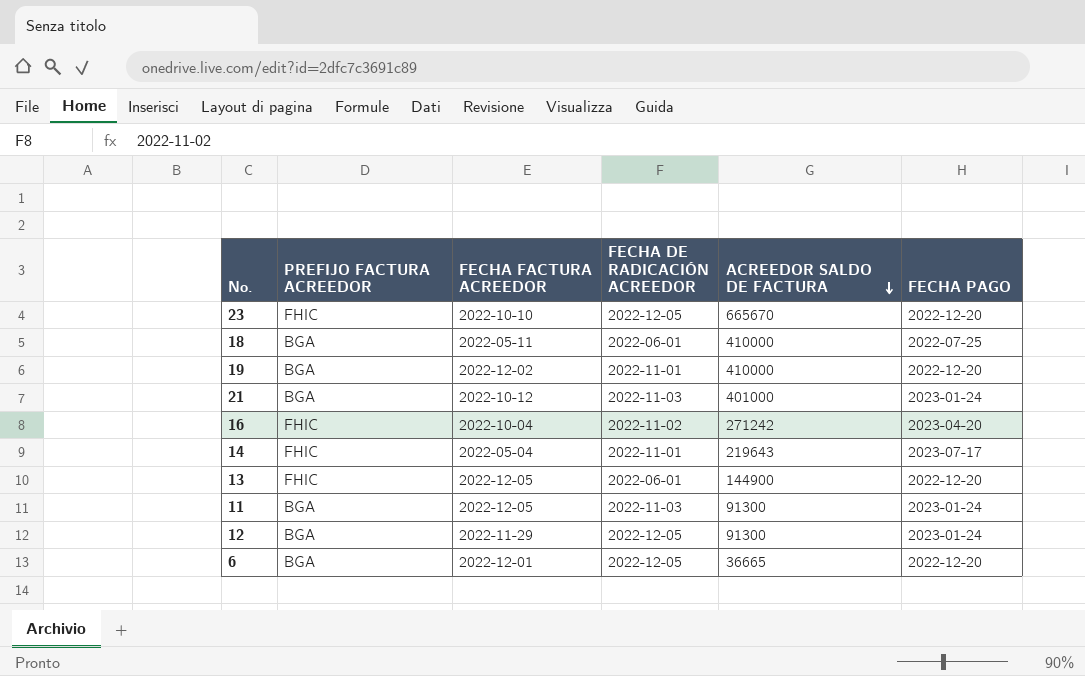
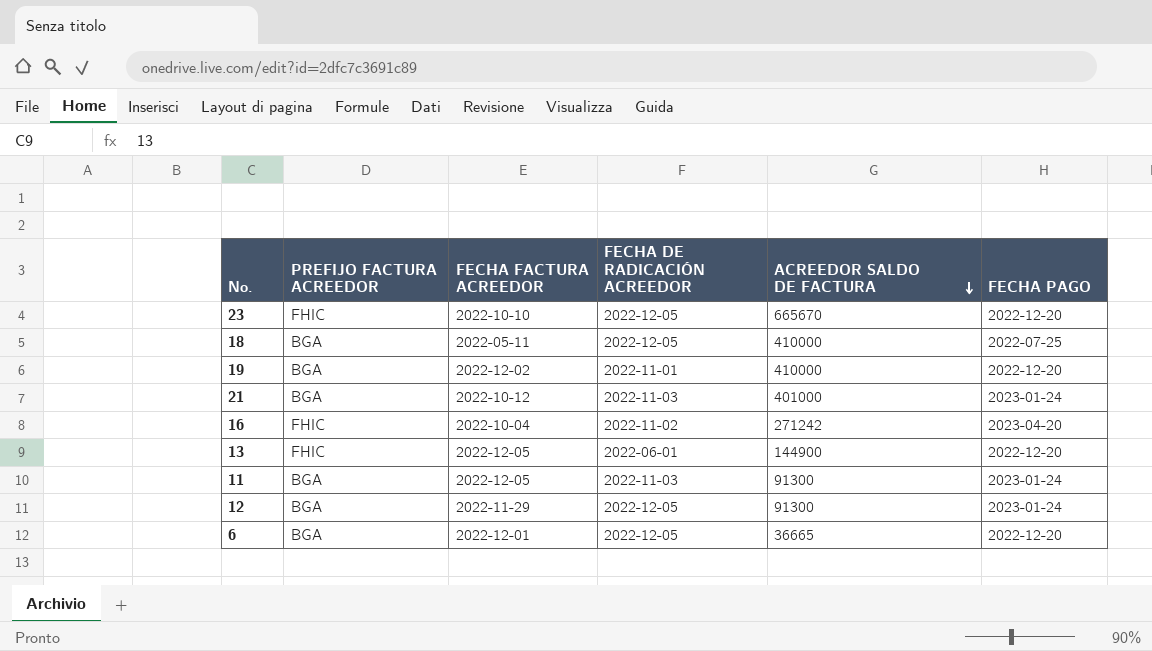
row 14: FHIC | 2022-05-04 | 2022-11-01 | 219643 | 2023-07-17 -> none
18 | FECHA DE RADICACIÓN ACREEDOR: 2022-06-01 -> 2022-12-05

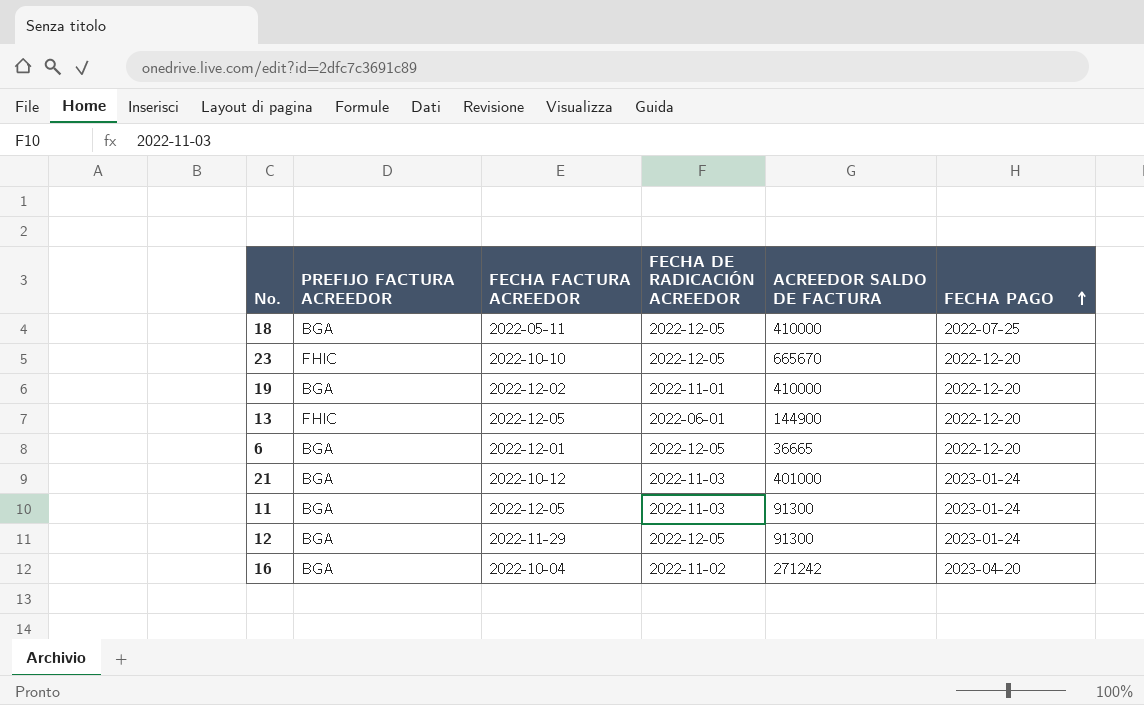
row order: ACREEDOR SALDO DE FACTURA descending -> FECHA PAGO ascending
16 | PREFIJO FACTURA ACREEDOR: FHIC -> BGA

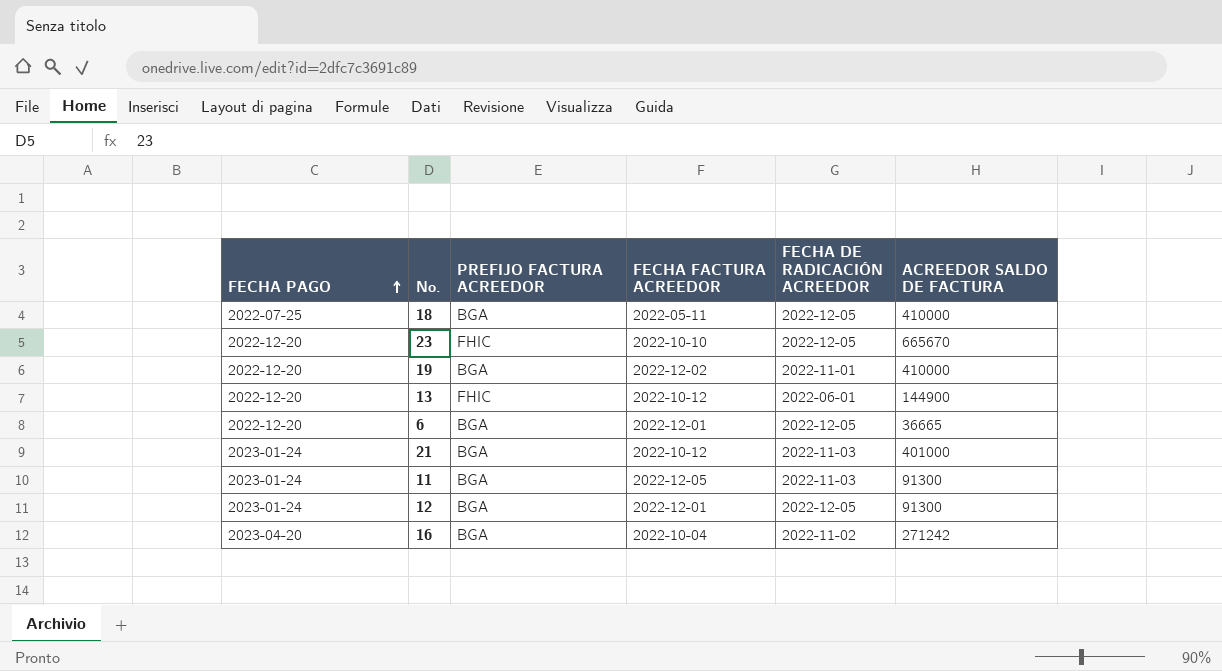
column FECHA PAGO | position: 6 -> 1
13 | FECHA FACTURA ACREEDOR: 2022-12-05 -> 2022-10-12
12 | FECHA FACTURA ACREEDOR: 2022-11-29 -> 2022-12-01

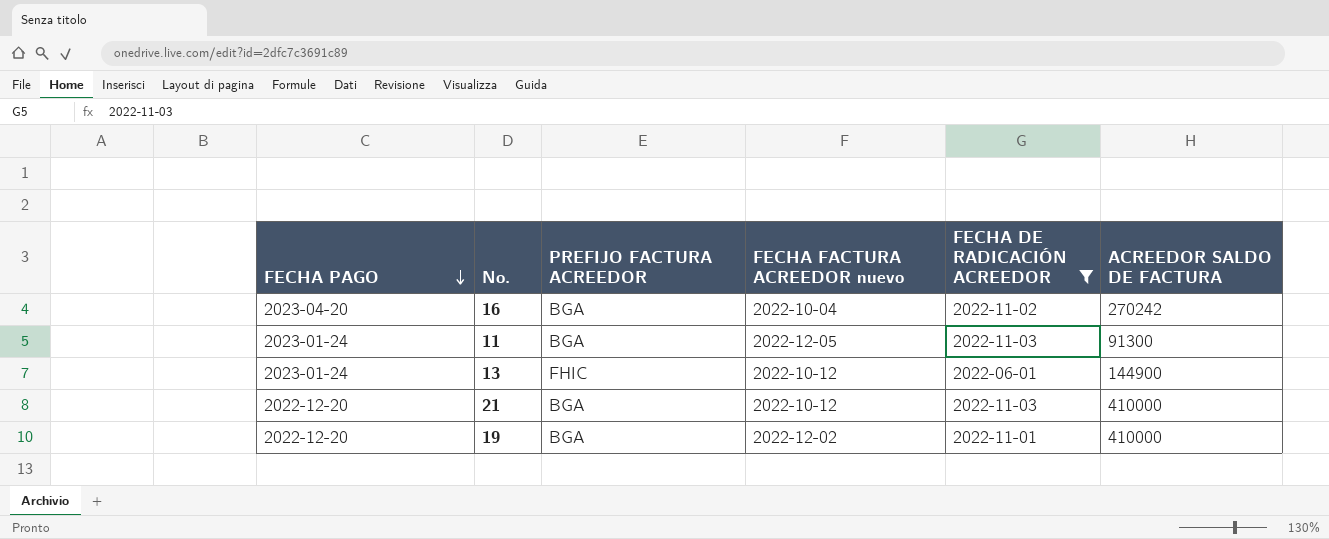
filter: none -> FECHA DE RADICACIÓN ACREEDOR != 2022-12-05
row order: FECHA PAGO ascending -> FECHA PAGO descending
column name: FECHA FACTURA ACREEDOR -> FECHA FACTURA ACREEDOR nuevo
16 | ACREEDOR SALDO DE FACTURA: 271242 -> 270242
13 | FECHA PAGO: 2022-12-20 -> 2023-01-24
21 | FECHA PAGO: 2023-01-24 -> 2022-12-20
21 | ACREEDOR SALDO DE FACTURA: 401000 -> 410000

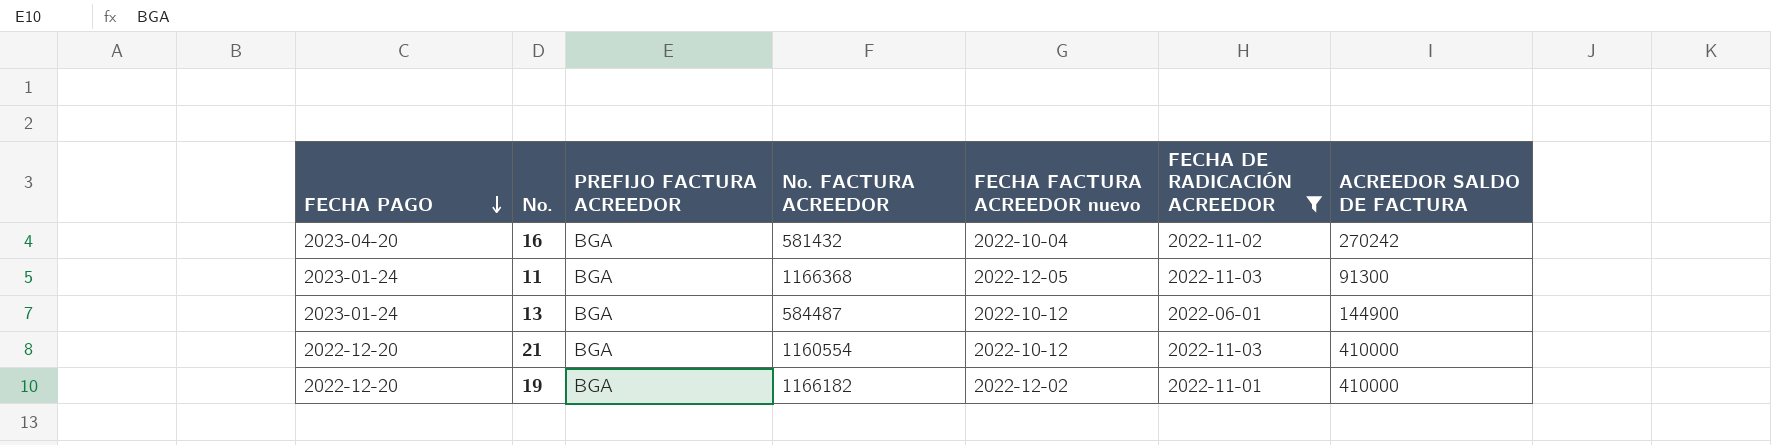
column No. FACTURA ACREEDOR | position: none -> 4
13 | PREFIJO FACTURA ACREEDOR: FHIC -> BGA

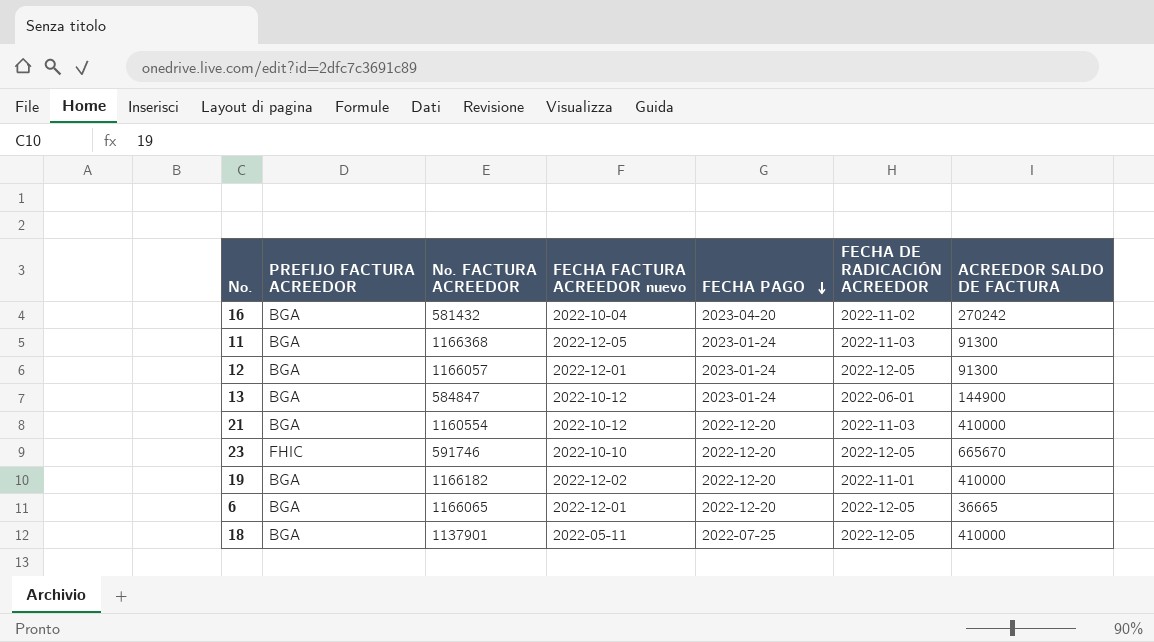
filter: FECHA DE RADICACIÓN ACREEDOR != 2022-12-05 -> none
column FECHA PAGO | position: 1 -> 5
13 | No. FACTURA ACREEDOR: 584487 -> 584847

